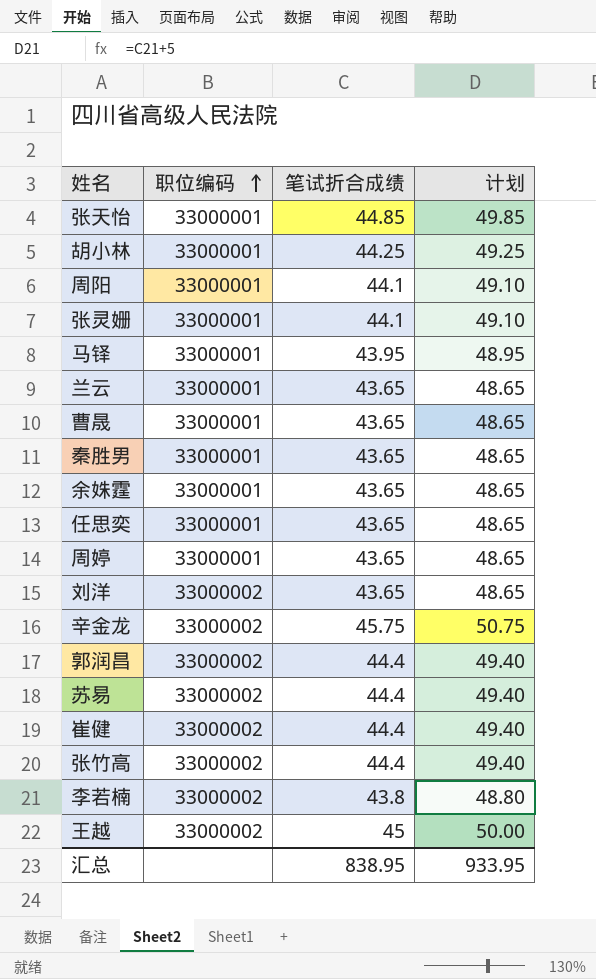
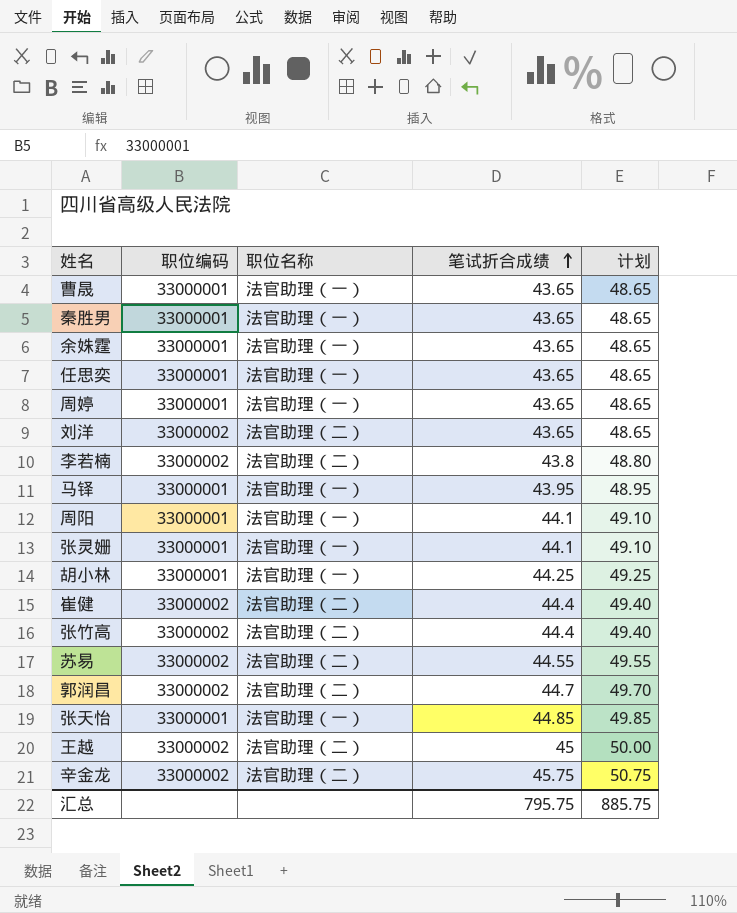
row order: 职位编码 ascending -> 笔试折合成绩 ascending
column 职位名称 | position: none -> 3
row 兰云: 33000001 | 43.65 | 48.65 -> none
苏易 | 笔试折合成绩: 44.4 -> 44.55
苏易 | 计划: 49.40 -> 49.55
郭润昌 | 笔试折合成绩: 44.4 -> 44.7
郭润昌 | 计划: 49.40 -> 49.70
汇总 | 笔试折合成绩: 838.95 -> 795.75
汇总 | 计划: 933.95 -> 885.75

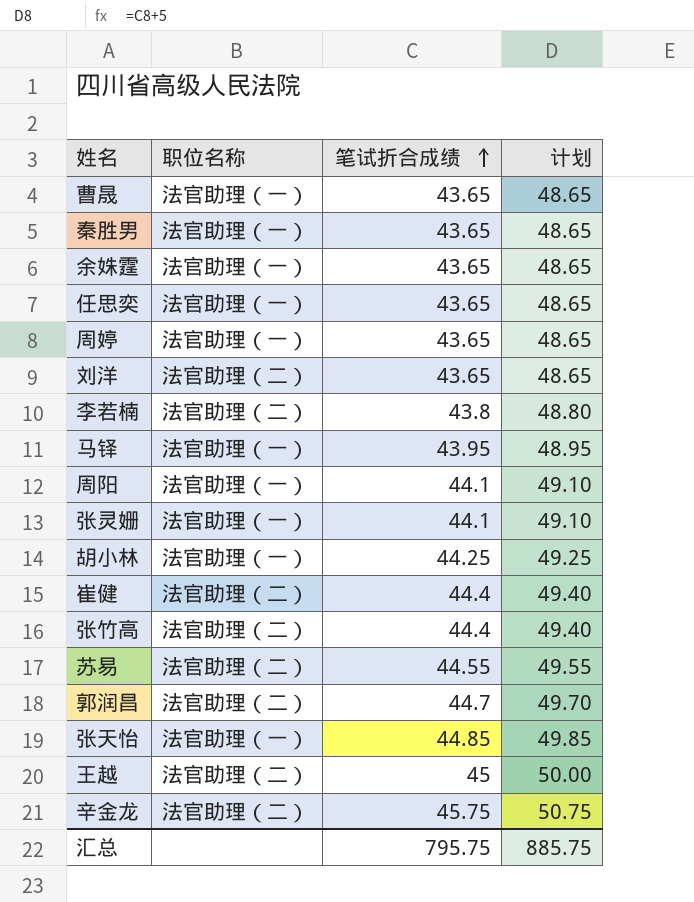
column 职位编码 | position: 2 -> none

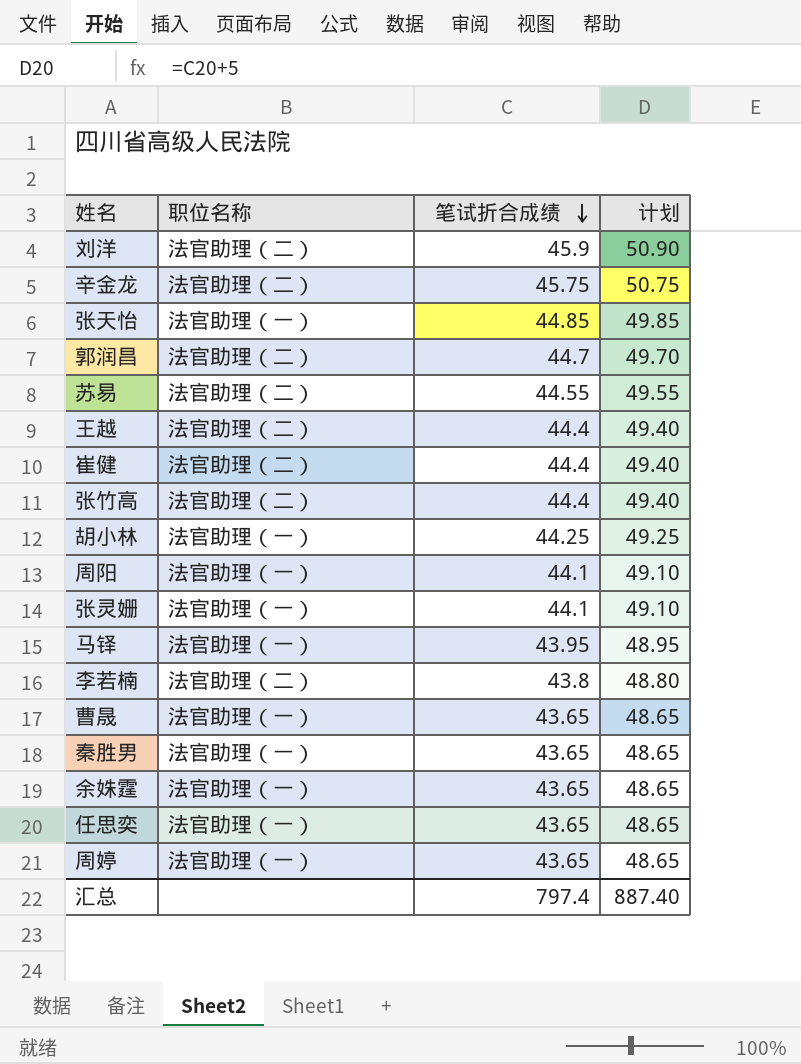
row order: 笔试折合成绩 ascending -> 笔试折合成绩 descending
刘洋 | 笔试折合成绩: 43.65 -> 45.9
刘洋 | 计划: 48.65 -> 50.90
王越 | 笔试折合成绩: 45 -> 44.4
王越 | 计划: 50.00 -> 49.40
汇总 | 笔试折合成绩: 795.75 -> 797.4
汇总 | 计划: 885.75 -> 887.40

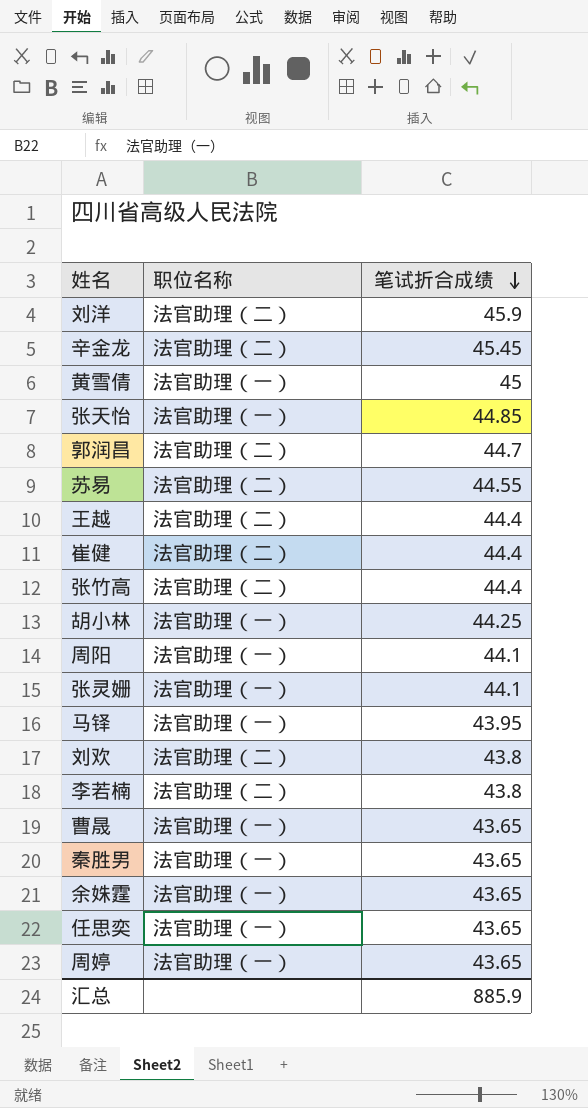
column 计划 | formula: [笔试折合成绩] + 5 -> none
辛金龙 | 笔试折合成绩: 45.75 -> 45.45
row 黄雪倩: none -> 法官助理（一） | 45
row 刘欢: none -> 法官助理（二） | 43.8
汇总 | 笔试折合成绩: 797.4 -> 885.9

